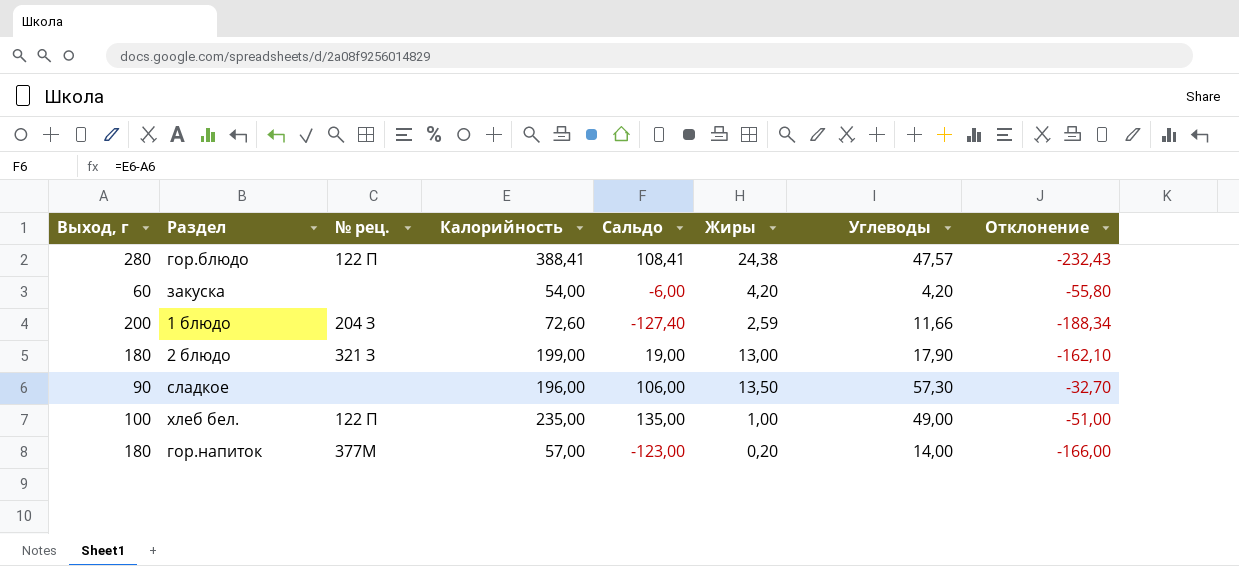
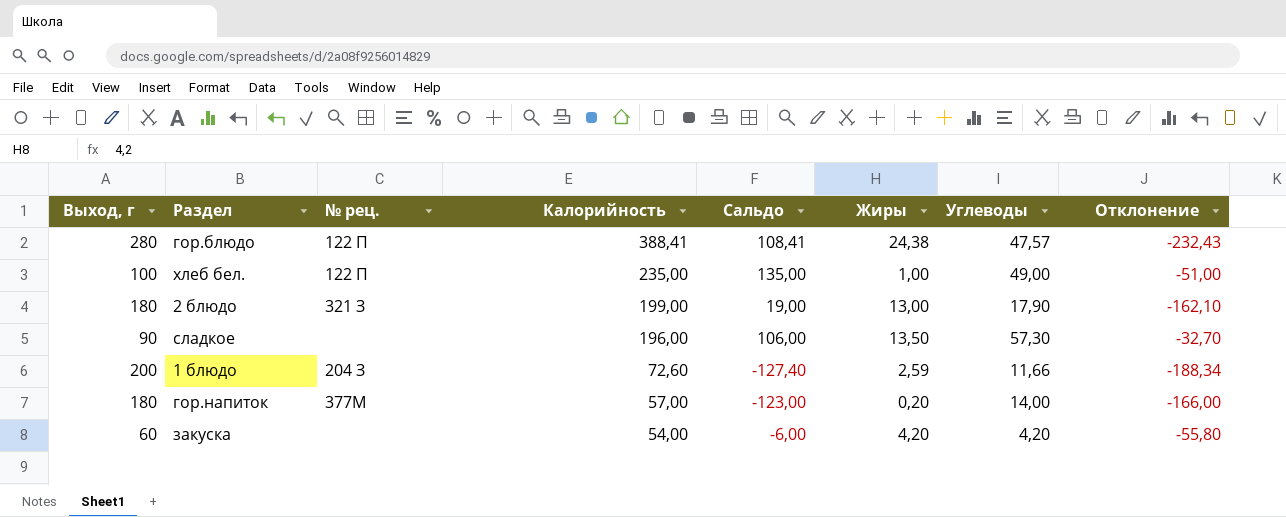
row order: none -> Калорийность descending

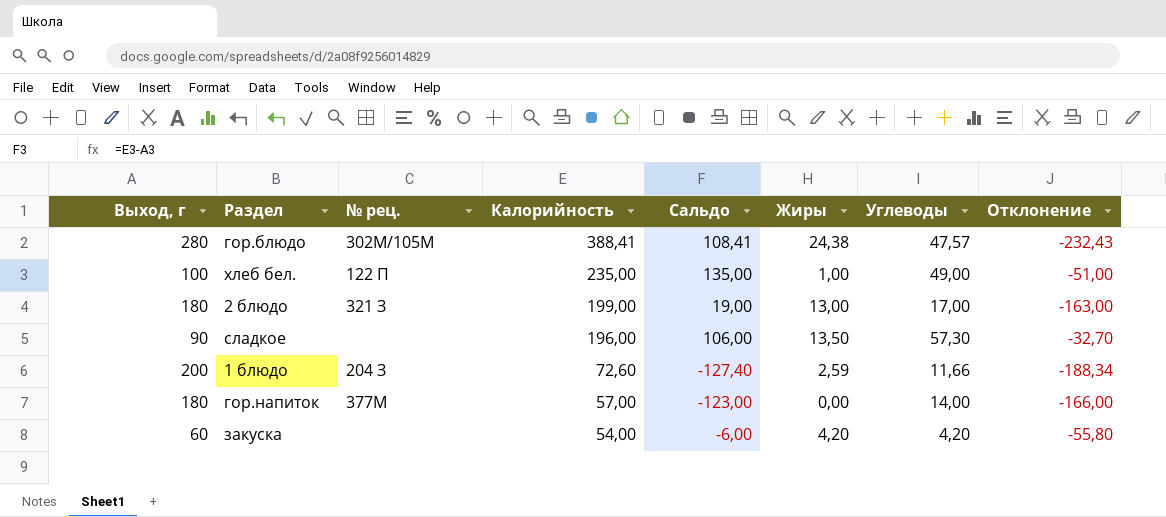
гор.блюдо | № рец.: 122 П -> 302М/105М
2 блюдо | Углеводы: 17,90 -> 17,00
2 блюдо | Отклонение: -162,10 -> -163,00
гор.напиток | Жиры: 0,20 -> 0,00

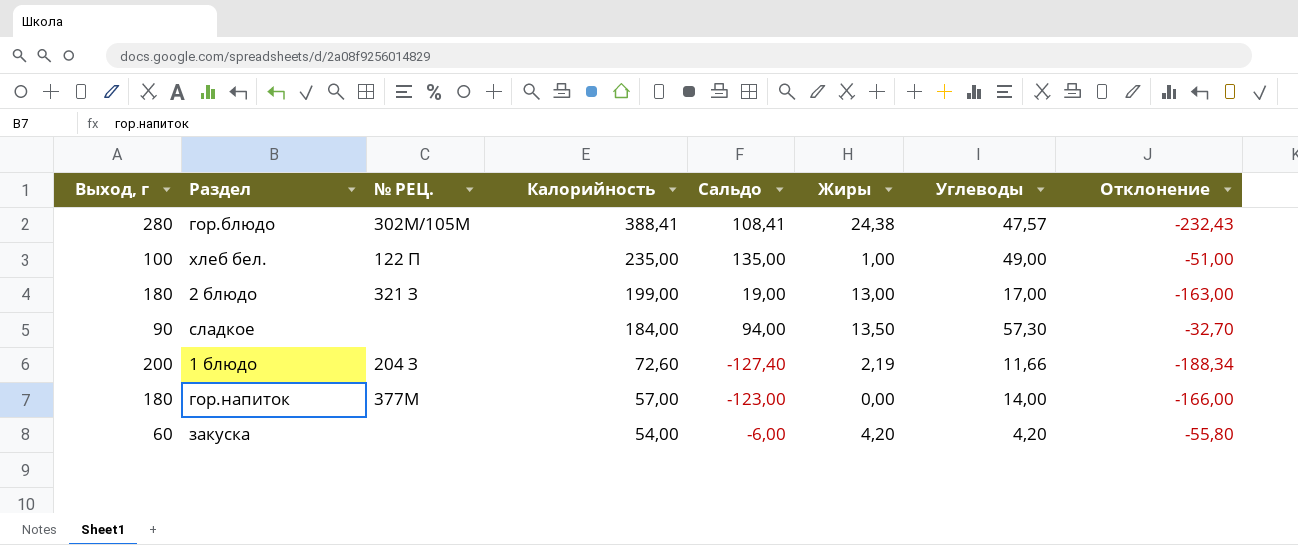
column name: № рец. -> № РЕЦ.
сладкое | Калорийность: 196,00 -> 184,00
сладкое | Сальдо: 106,00 -> 94,00
1 блюдо | Жиры: 2,59 -> 2,19

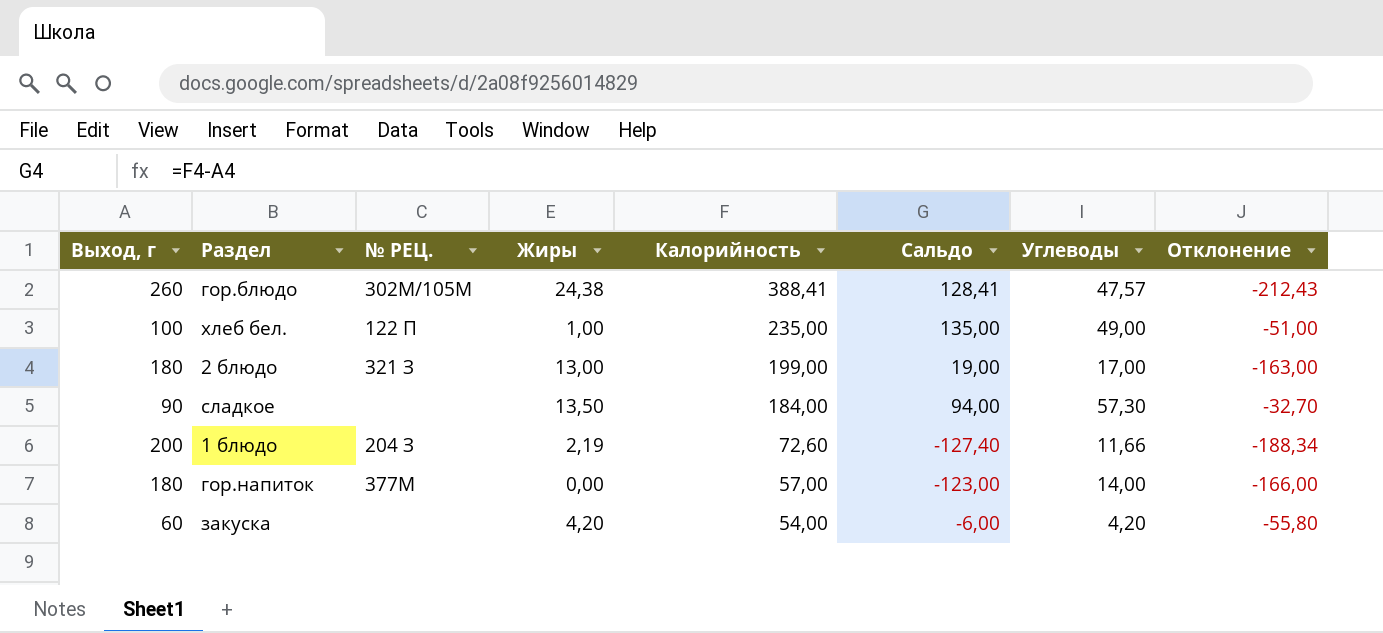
column Жиры | position: 6 -> 4
гор.блюдо | Выход, г: 280 -> 260
гор.блюдо | Сальдо: 108,41 -> 128,41
гор.блюдо | Отклонение: -232,43 -> -212,43

